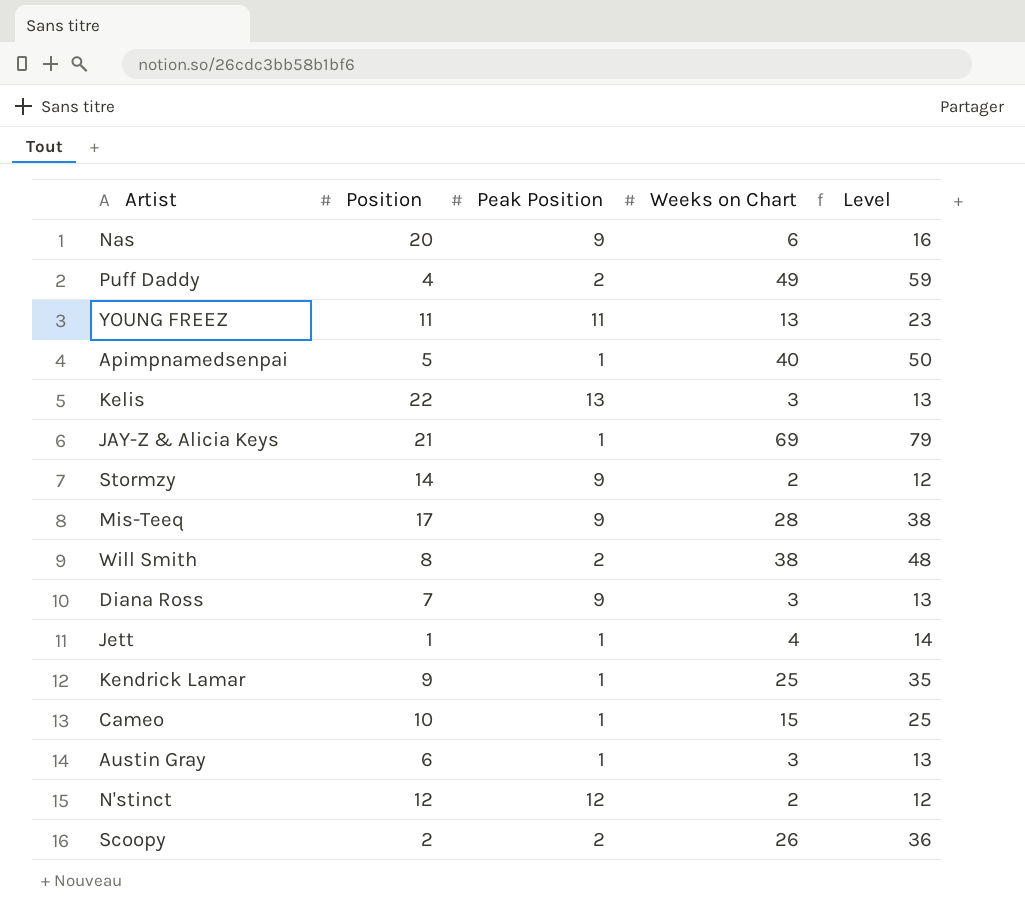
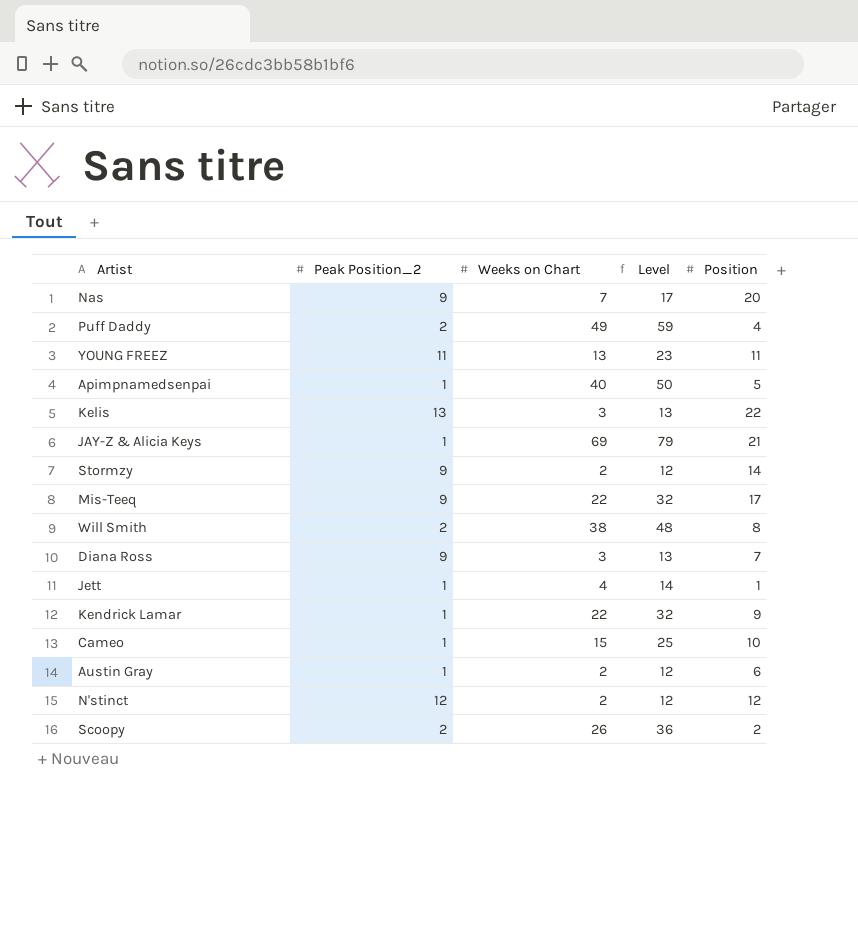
column name: Peak Position -> Peak Position_2
column Position | position: 2 -> 5
Nas | Weeks on Chart: 6 -> 7
Nas | Level: 16 -> 17
Mis-Teeq | Weeks on Chart: 28 -> 22
Mis-Teeq | Level: 38 -> 32
Kendrick Lamar | Weeks on Chart: 25 -> 22
Kendrick Lamar | Level: 35 -> 32
Austin Gray | Weeks on Chart: 3 -> 2
Austin Gray | Level: 13 -> 12

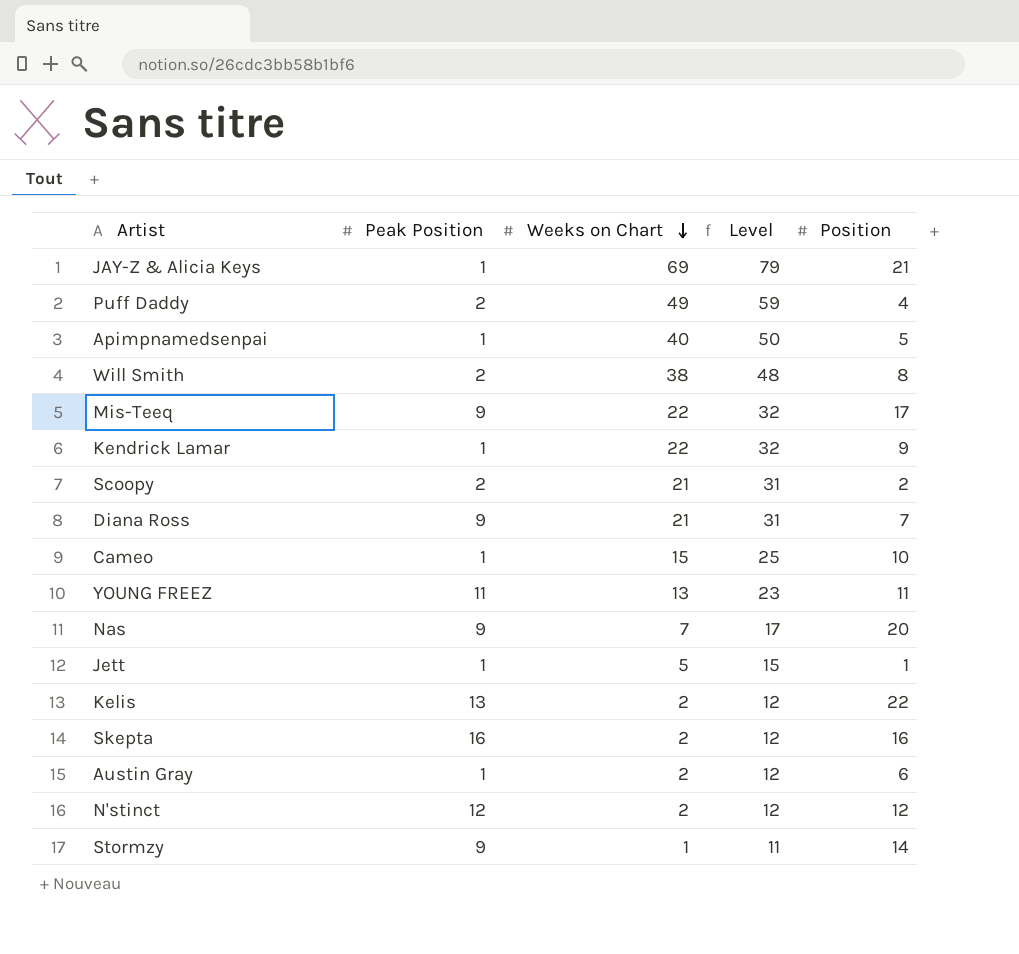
row order: none -> Weeks on Chart descending
column name: Peak Position_2 -> Peak Position
Scoopy | Weeks on Chart: 26 -> 21
Scoopy | Level: 36 -> 31
Diana Ross | Weeks on Chart: 3 -> 21
Diana Ross | Level: 13 -> 31
Jett | Weeks on Chart: 4 -> 5
Jett | Level: 14 -> 15
Kelis | Weeks on Chart: 3 -> 2
Kelis | Level: 13 -> 12
row Skepta: none -> 16 | 2 | 12 | 16
Stormzy | Weeks on Chart: 2 -> 1
Stormzy | Level: 12 -> 11

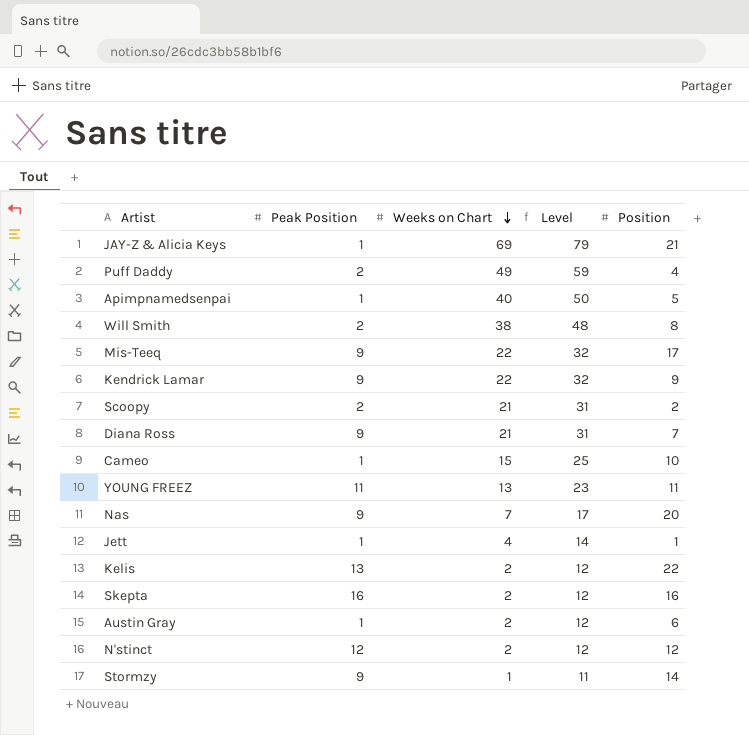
Kendrick Lamar | Peak Position: 1 -> 9
Jett | Weeks on Chart: 5 -> 4
Jett | Level: 15 -> 14

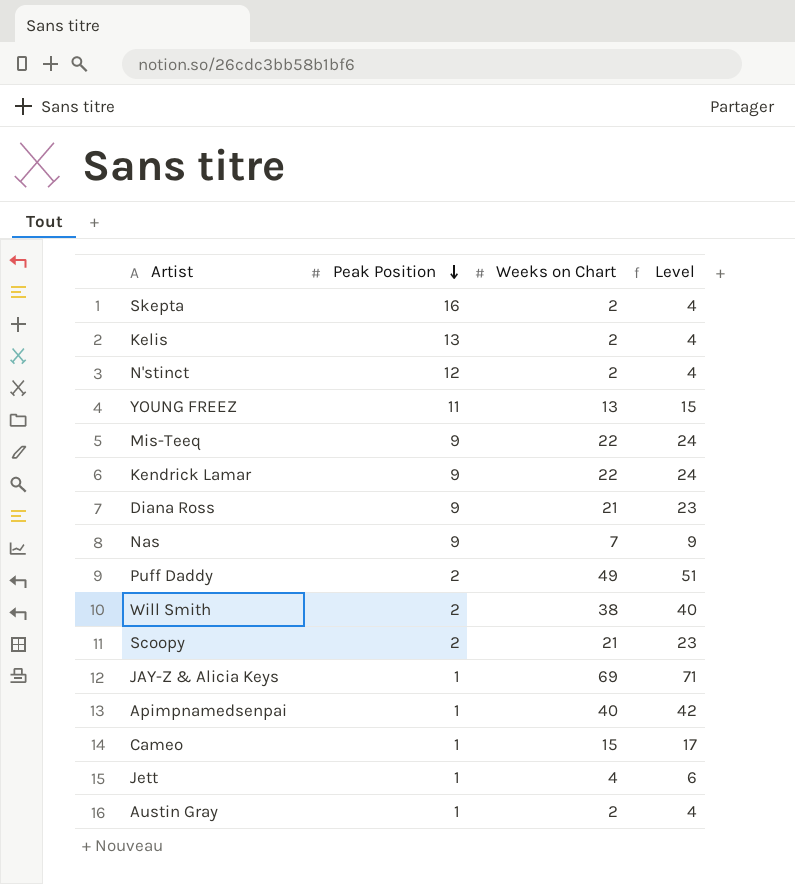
row order: Weeks on Chart descending -> Peak Position descending
column Position | position: 5 -> none
column Level | formula: [Weeks on Chart] + 10 -> [Weeks on Chart] + 2
row Stormzy: 9 | 1 | 11 | 14 -> none

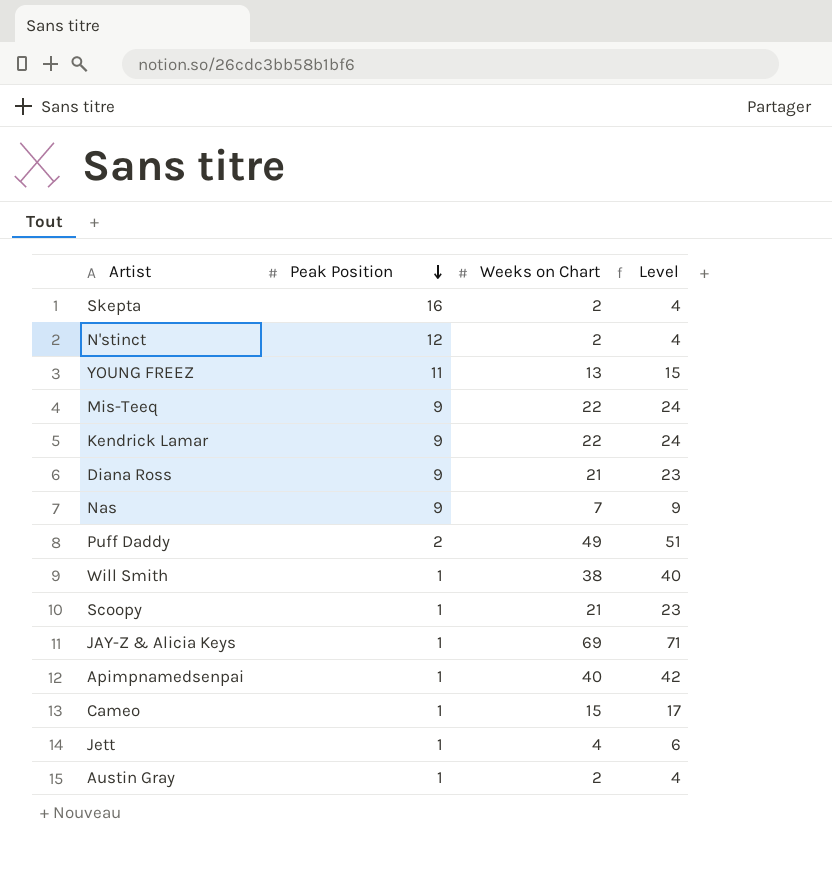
row Kelis: 13 | 2 | 4 -> none
Will Smith | Peak Position: 2 -> 1
Scoopy | Peak Position: 2 -> 1

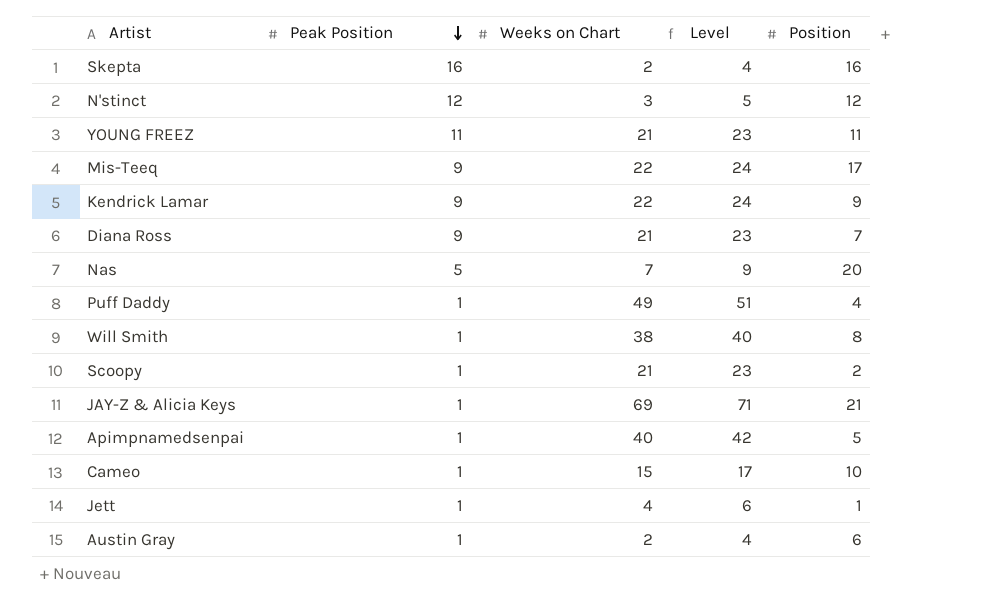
column Position | position: none -> 5
N'stinct | Weeks on Chart: 2 -> 3
N'stinct | Level: 4 -> 5
YOUNG FREEZ | Weeks on Chart: 13 -> 21
YOUNG FREEZ | Level: 15 -> 23
Nas | Peak Position: 9 -> 5
Puff Daddy | Peak Position: 2 -> 1

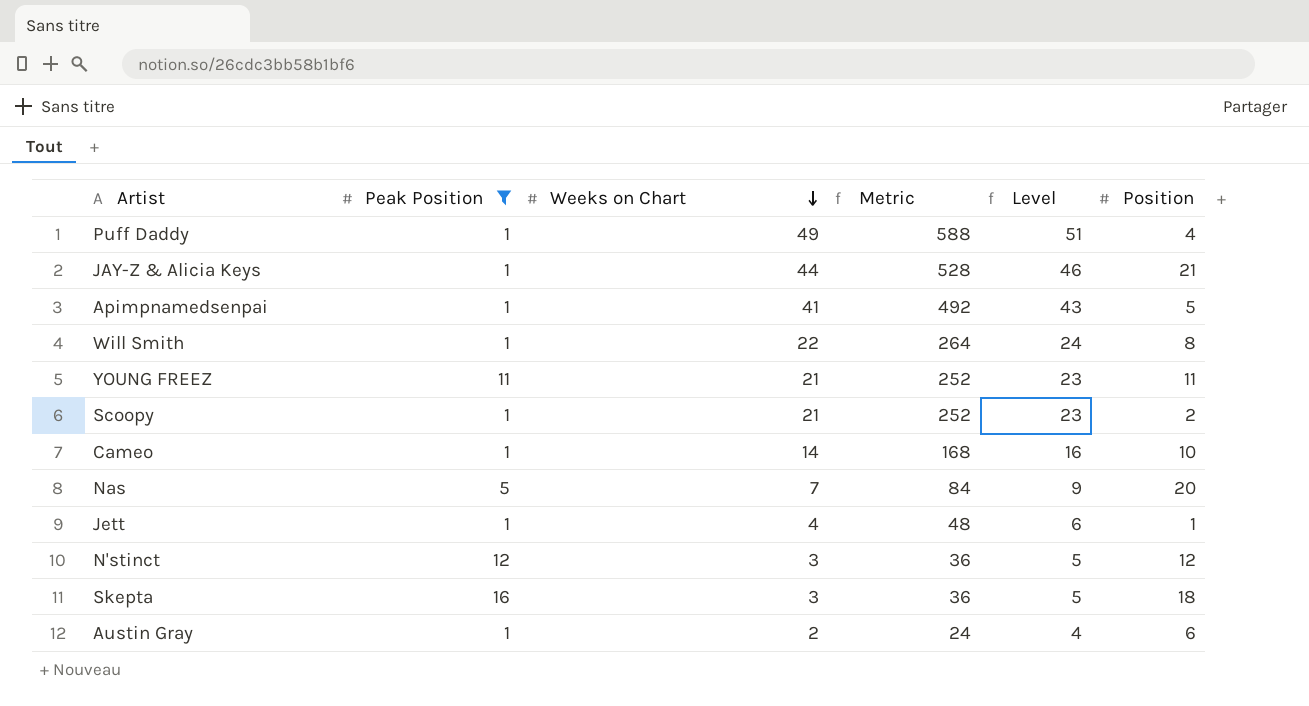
filter: none -> Peak Position != 9
row order: Peak Position descending -> Weeks on Chart descending
column Metric | formula: none -> [Weeks on Chart] * 12
JAY-Z & Alicia Keys | Weeks on Chart: 69 -> 44
JAY-Z & Alicia Keys | Level: 71 -> 46
Apimpnamedsenpai | Weeks on Chart: 40 -> 41
Apimpnamedsenpai | Level: 42 -> 43
Will Smith | Weeks on Chart: 38 -> 22
Will Smith | Level: 40 -> 24
Cameo | Weeks on Chart: 15 -> 14
Cameo | Level: 17 -> 16
Skepta | Weeks on Chart: 2 -> 3
Skepta | Level: 4 -> 5
Skepta | Position: 16 -> 18

